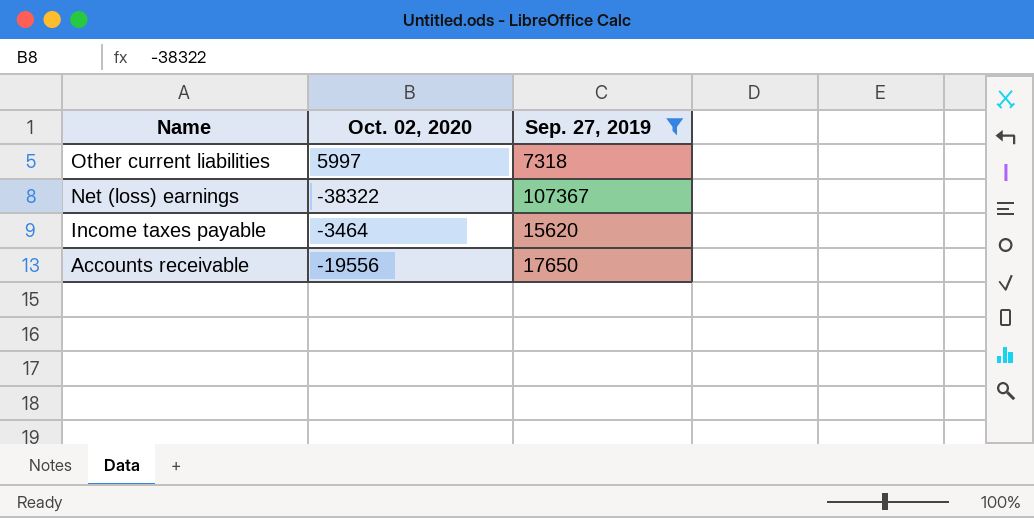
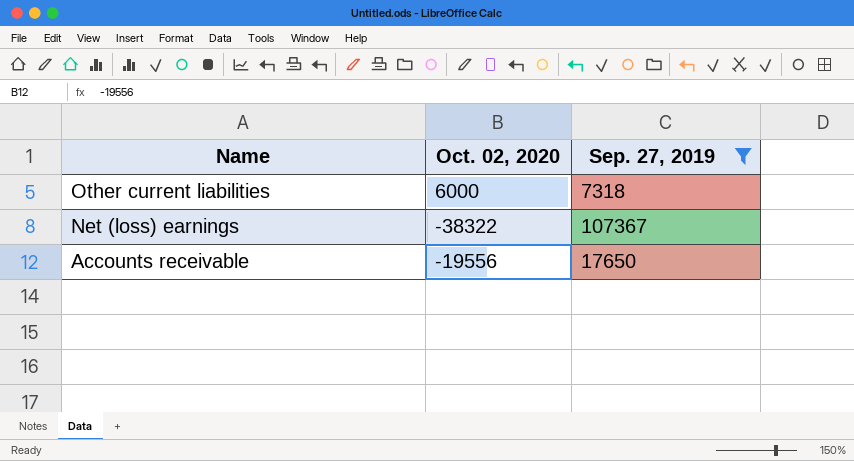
row Income taxes payable: -3464 | 15620 -> none
Other current liabilities | Oct. 02, 2020: 5997 -> 6000

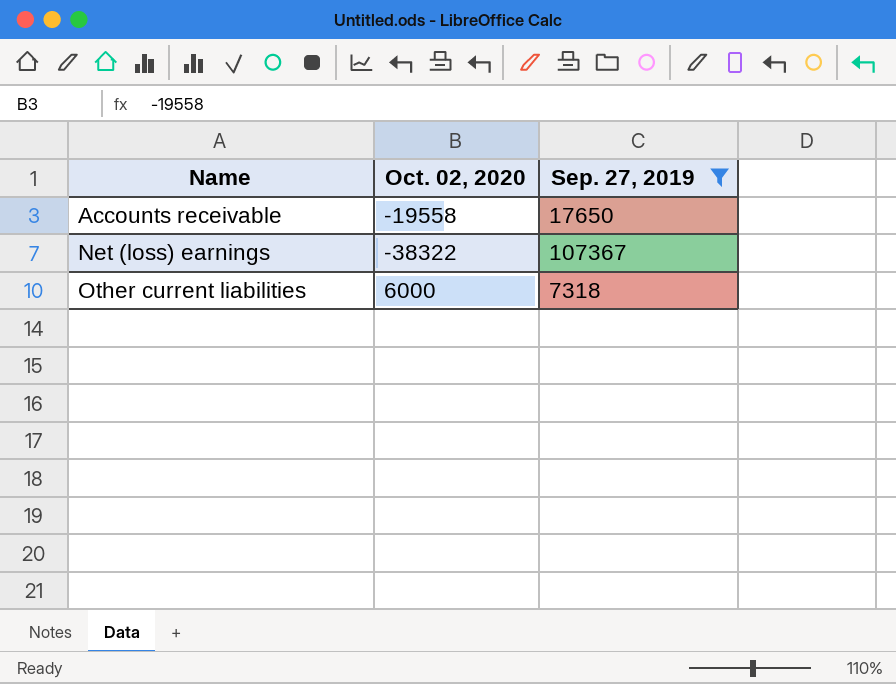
row order: Name descending -> Name ascending
Accounts receivable | Oct. 02, 2020: -19556 -> -19558

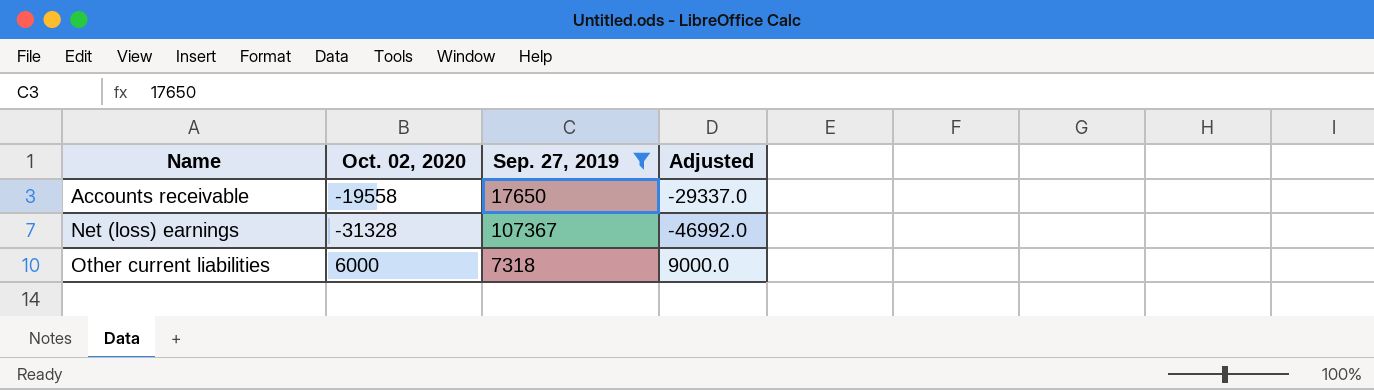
column Adjusted | formula: none -> [Oct. 02, 2020] * 1.5
Net (loss) earnings | Oct. 02, 2020: -38322 -> -31328

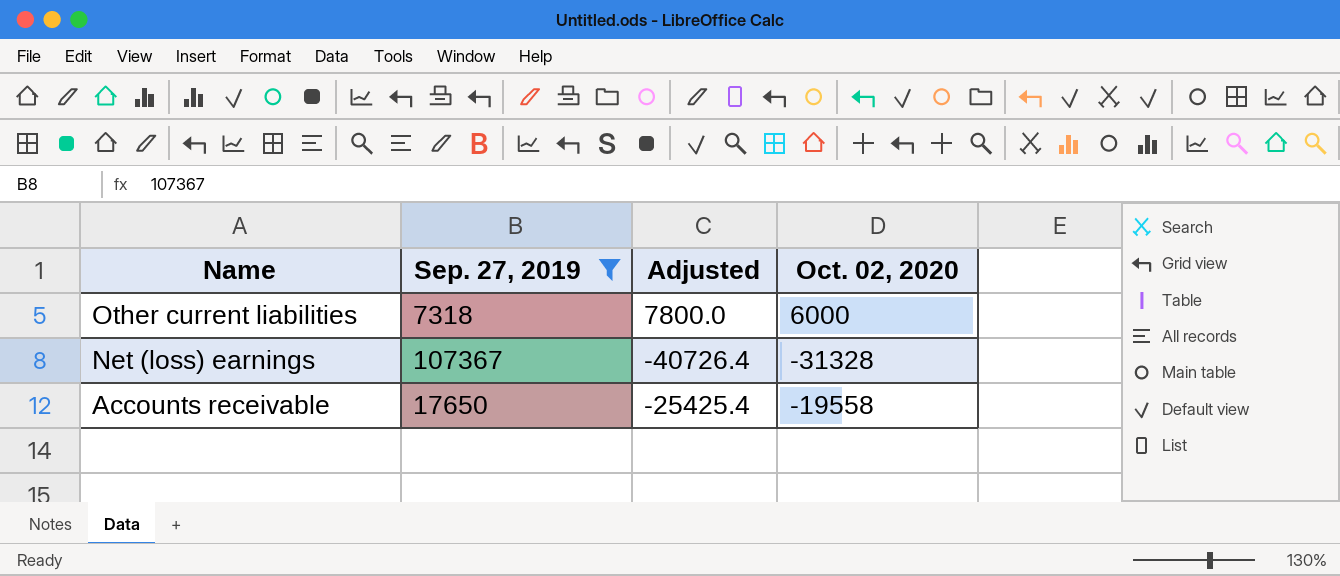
row order: Name ascending -> Name descending
column Adjusted | formula: [Oct. 02, 2020] * 1.5 -> [Oct. 02, 2020] * 1.3
column Oct. 02, 2020 | position: 2 -> 4

